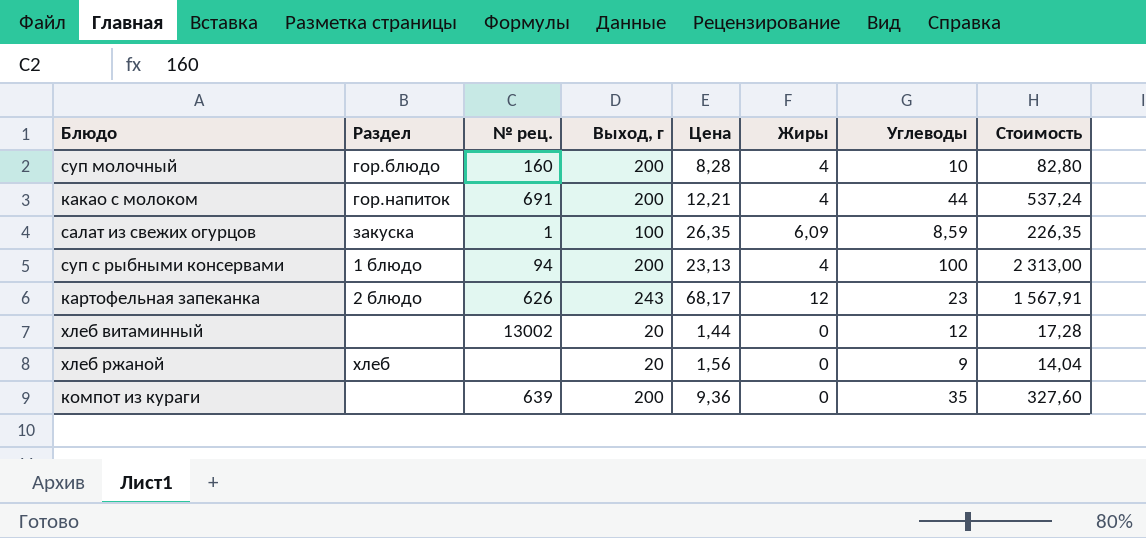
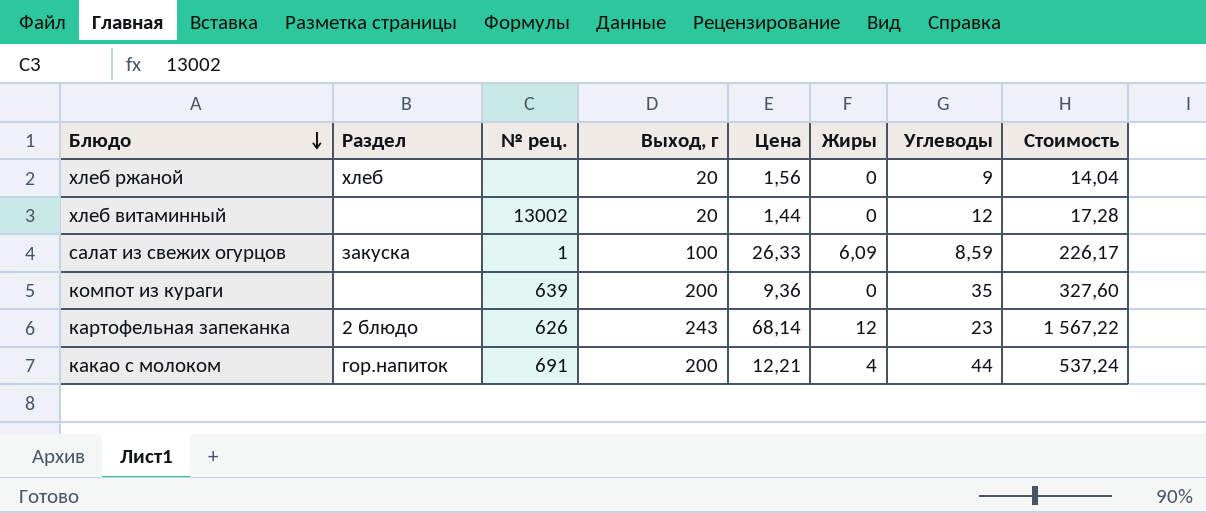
row order: none -> Блюдо descending
row суп молочный: гор.блюдо | 160 | 200 | 8,28 | 4 | 10 | 82,80 -> none
row суп с рыбными консервами: 1 блюдо | 94 | 200 | 23,13 | 4 | 100 | 2 313,00 -> none
салат из свежих огурцов | Цена: 26,35 -> 26,33
салат из свежих огурцов | Стоимость: 226,35 -> 226,17
картофельная запеканка | Цена: 68,17 -> 68,14
картофельная запеканка | Стоимость: 1 567,91 -> 1 567,22

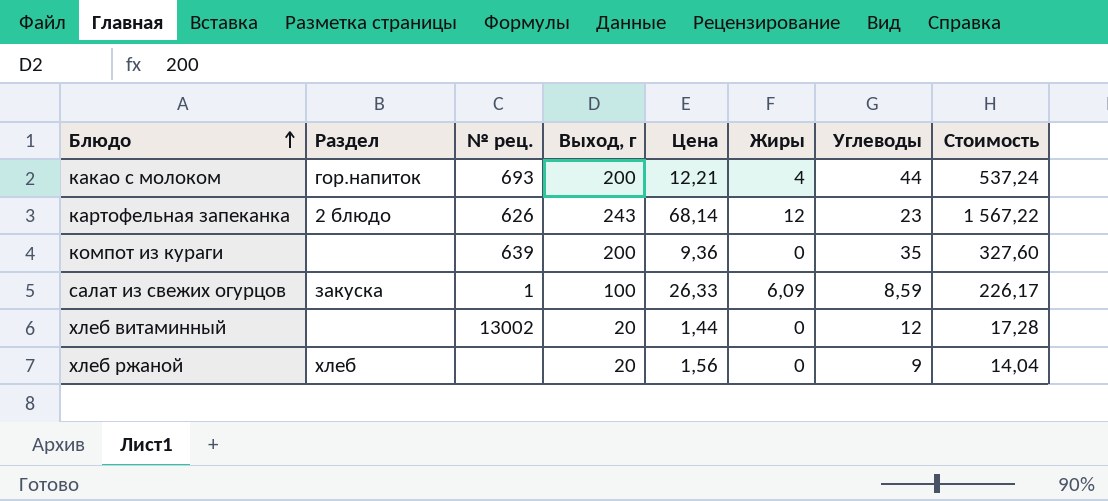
row order: Блюдо descending -> Блюдо ascending
какао с молоком | № рец.: 691 -> 693

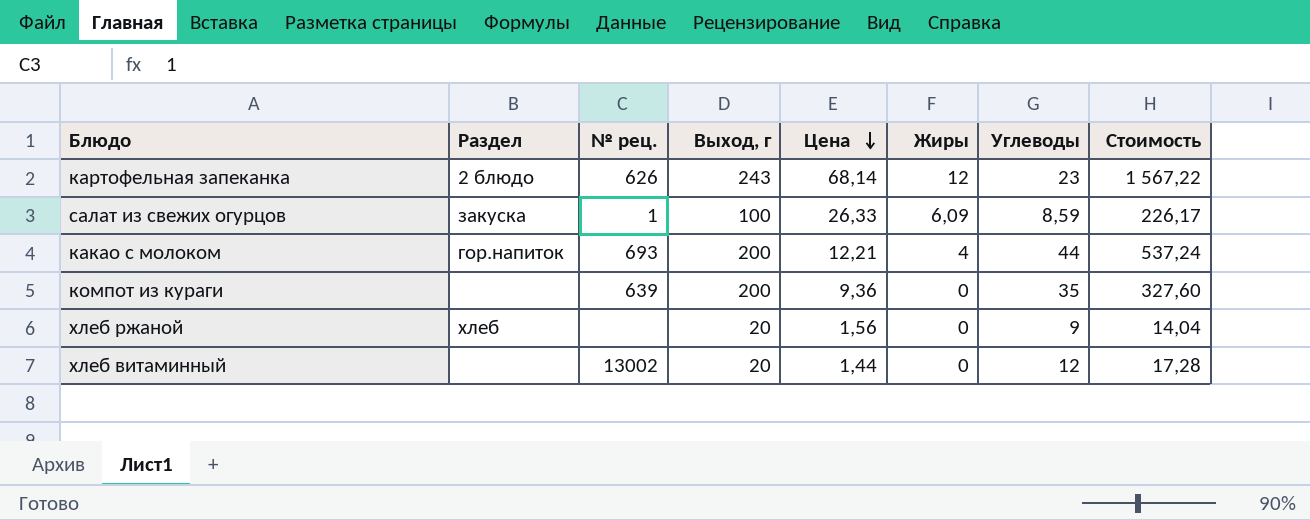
row order: Блюдо ascending -> Цена descending

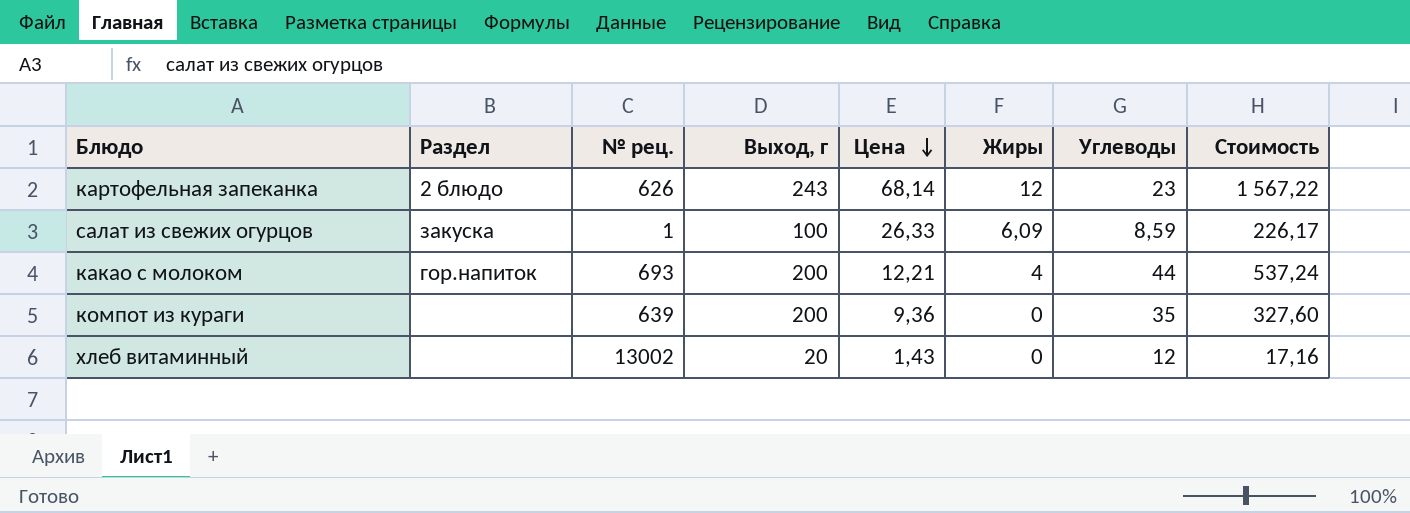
row хлеб ржаной: хлеб | none | 20 | 1,56 | 0 | 9 | 14,04 -> none
хлеб витаминный | Цена: 1,44 -> 1,43
хлеб витаминный | Стоимость: 17,28 -> 17,16

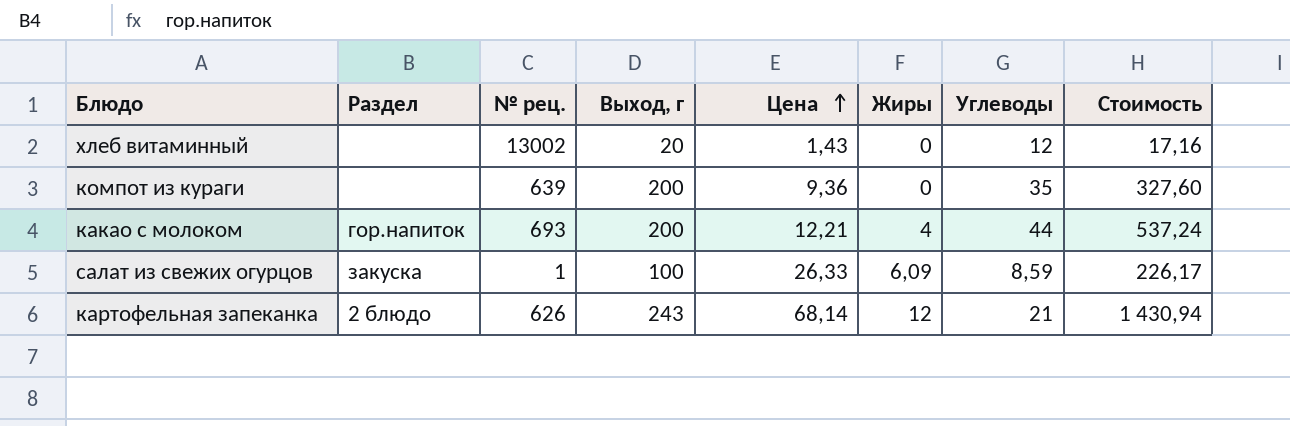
row order: Цена descending -> Цена ascending
картофельная запеканка | Углеводы: 23 -> 21
картофельная запеканка | Стоимость: 1 567,22 -> 1 430,94

